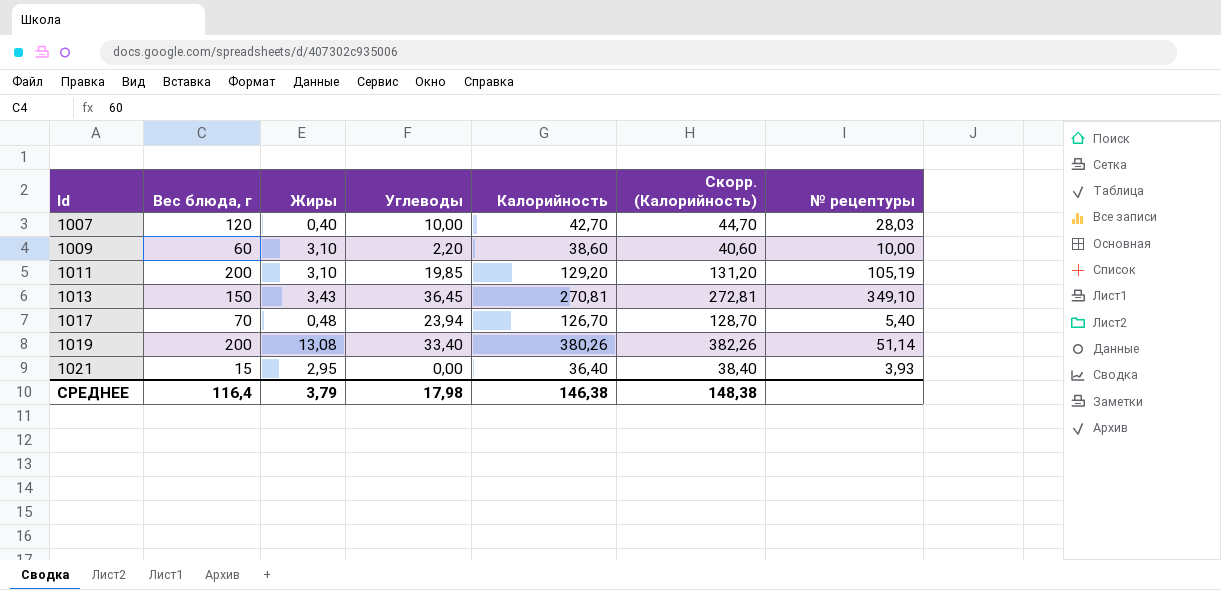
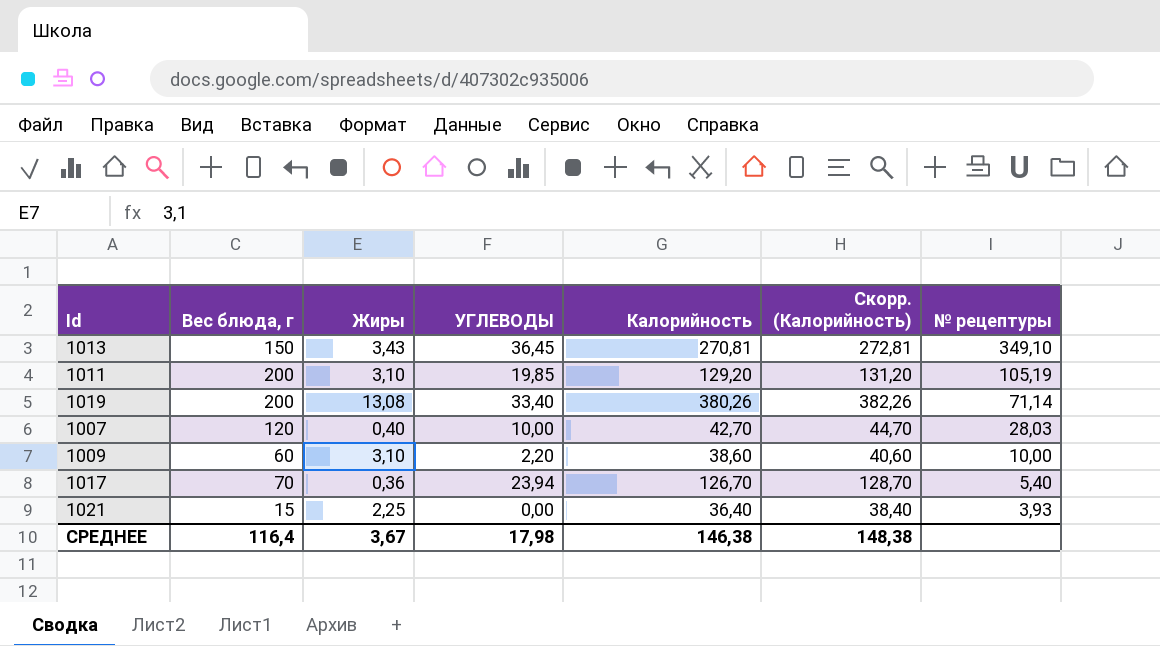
row order: Id ascending -> № рецептуры descending
column name: Углеводы -> УГЛЕВОДЫ
1019 | № рецептуры: 51,14 -> 71,14
1017 | Жиры: 0,48 -> 0,36
1021 | Жиры: 2,95 -> 2,25
СРЕДНЕЕ | Жиры: 3,79 -> 3,67

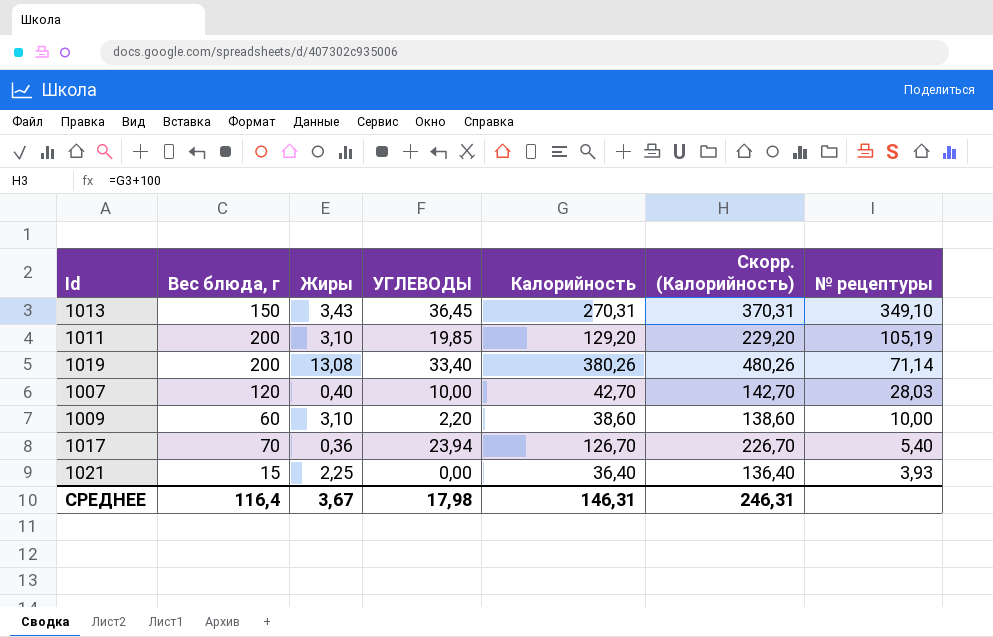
column Скорр. (Калорийность) | formula: [Калорийность] + 2 -> [Калорийность] + 100
1013 | Калорийность: 270,81 -> 270,31
СРЕДНЕЕ | Калорийность: 146,38 -> 146,31
СРЕДНЕЕ | Скорр. (Калорийность): 148,38 -> 246,31

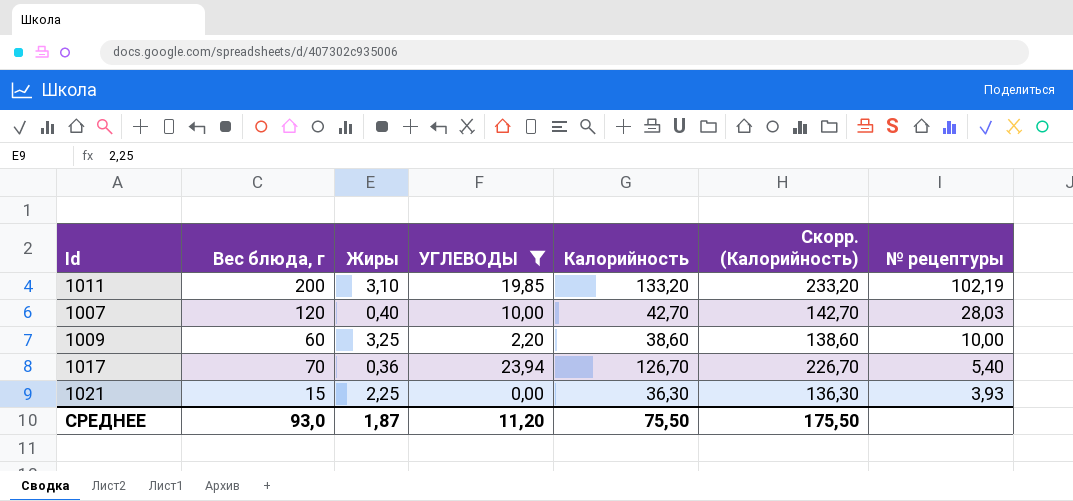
filter: none -> УГЛЕВОДЫ <= 23,94
1011 | Калорийность: 129,20 -> 133,20
1011 | Скорр. (Калорийность): 229,20 -> 233,20
1011 | № рецептуры: 105,19 -> 102,19
1009 | Жиры: 3,10 -> 3,25
1021 | Калорийность: 36,40 -> 36,30
1021 | Скорр. (Калорийность): 136,40 -> 136,30
СРЕДНЕЕ | Вес блюда, г: 116,4 -> 93,0
СРЕДНЕЕ | Жиры: 3,67 -> 1,87
СРЕДНЕЕ | УГЛЕВОДЫ: 17,98 -> 11,20
СРЕДНЕЕ | Калорийность: 146,31 -> 75,50
СРЕДНЕЕ | Скорр. (Калорийность): 246,31 -> 175,50

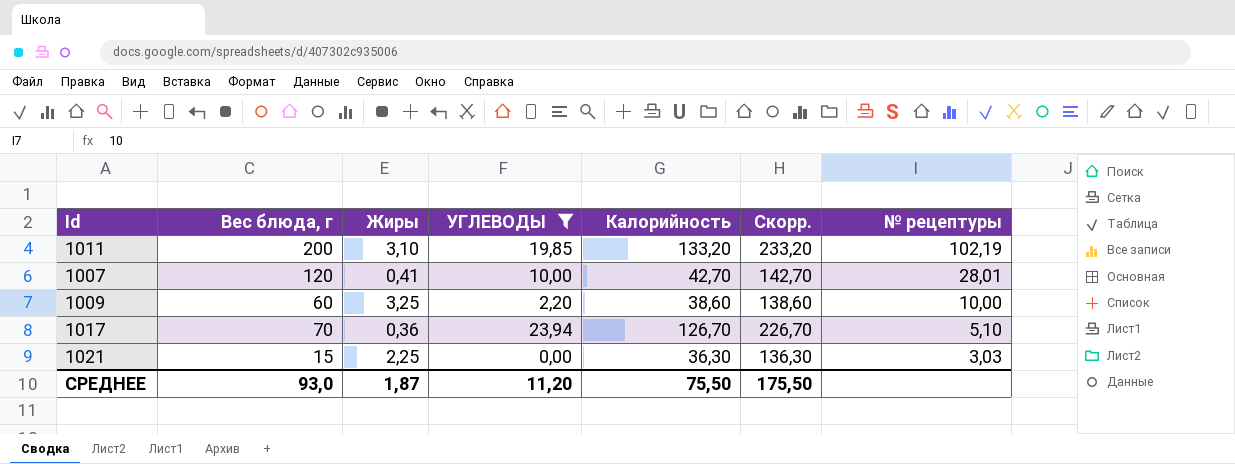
column name: Скорр. (Калорийность) -> Скорр.
1007 | Жиры: 0,40 -> 0,41
1007 | № рецептуры: 28,03 -> 28,01
1017 | № рецептуры: 5,40 -> 5,10
1021 | № рецептуры: 3,93 -> 3,03

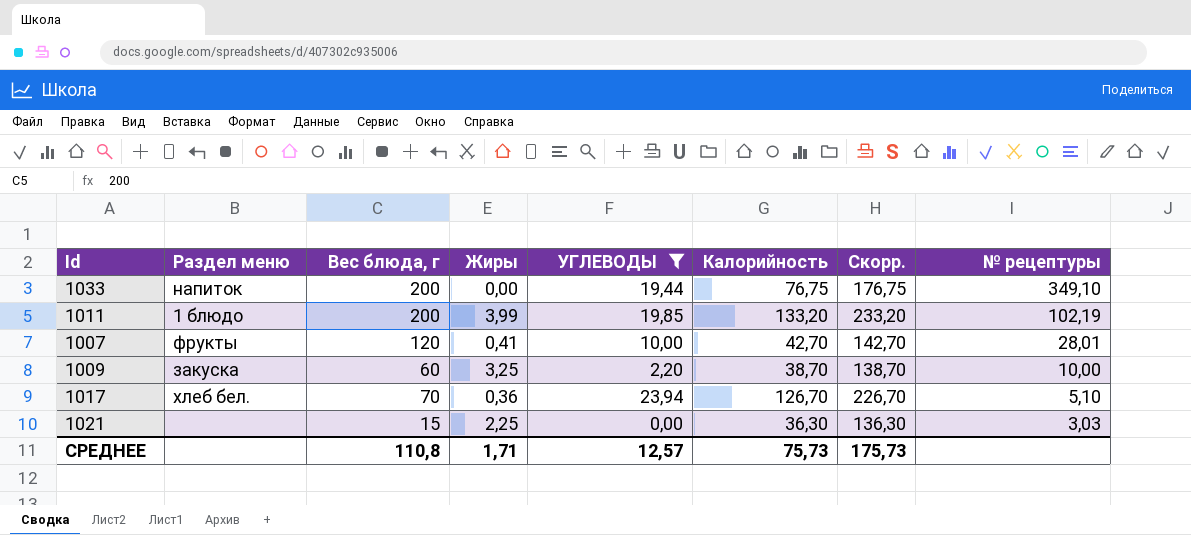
column Раздел меню | position: none -> 2
row 1033: none -> напиток | 200 | 0,00 | 19,44 | 76,75 | 176,75 | 349,10
1011 | Жиры: 3,10 -> 3,99
1009 | Калорийность: 38,60 -> 38,70
1009 | Скорр.: 138,60 -> 138,70
СРЕДНЕЕ | Вес блюда, г: 93,0 -> 110,8
СРЕДНЕЕ | Жиры: 1,87 -> 1,71
СРЕДНЕЕ | УГЛЕВОДЫ: 11,20 -> 12,57
СРЕДНЕЕ | Калорийность: 75,50 -> 75,73
СРЕДНЕЕ | Скорр.: 175,50 -> 175,73

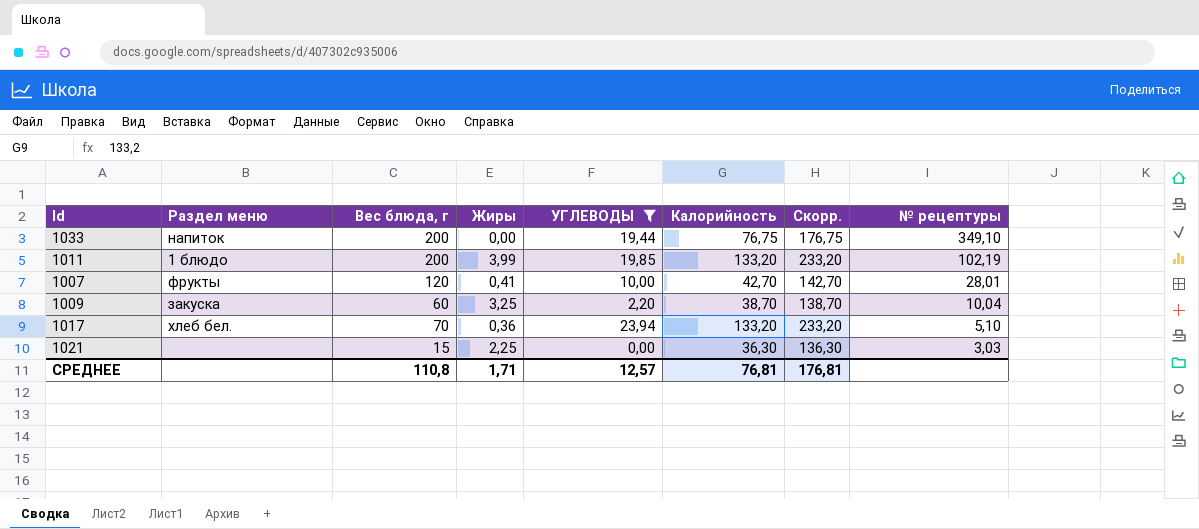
1009 | № рецептуры: 10,00 -> 10,04
1017 | Калорийность: 126,70 -> 133,20
1017 | Скорр.: 226,70 -> 233,20
СРЕДНЕЕ | Калорийность: 75,73 -> 76,81
СРЕДНЕЕ | Скорр.: 175,73 -> 176,81

